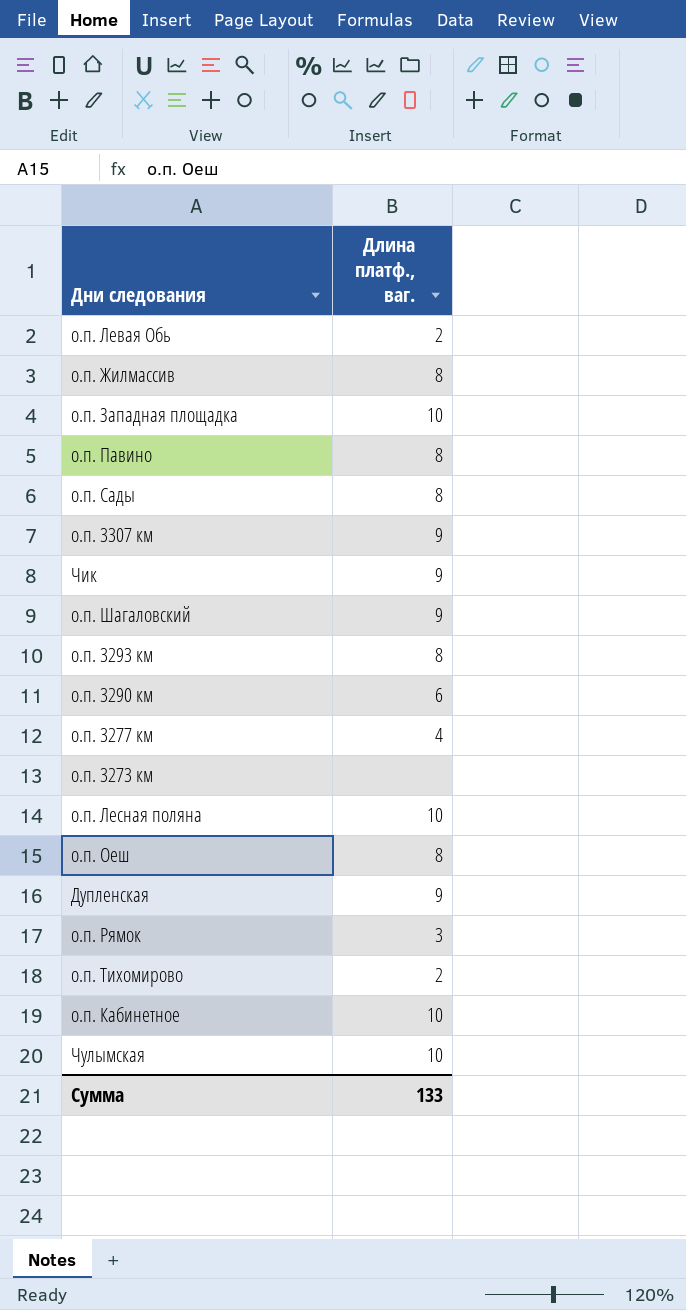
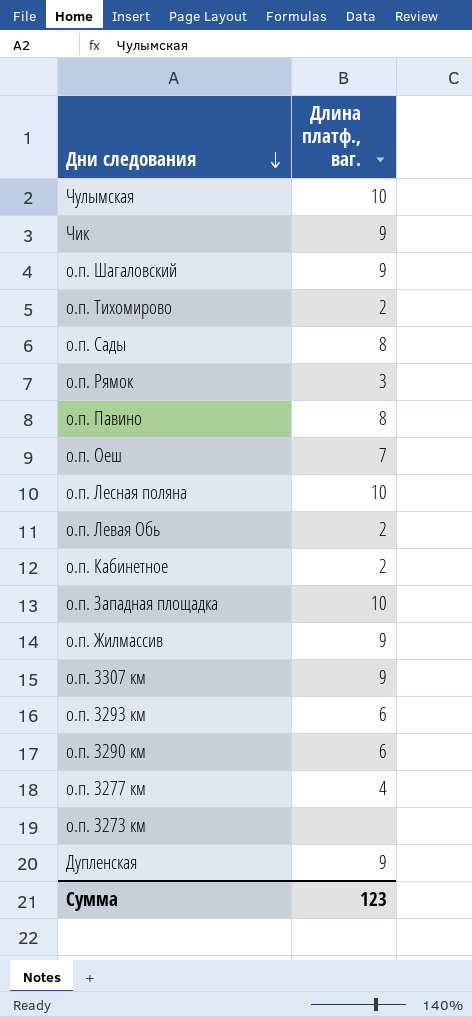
row order: none -> Дни следования descending
о.п. Оеш | Длина платф., ваг.: 8 -> 7
о.п. Кабинетное | Длина платф., ваг.: 10 -> 2
о.п. Жилмассив | Длина платф., ваг.: 8 -> 9
о.п. 3293 км | Длина платф., ваг.: 8 -> 6
Сумма | Длина платф., ваг.: 133 -> 123

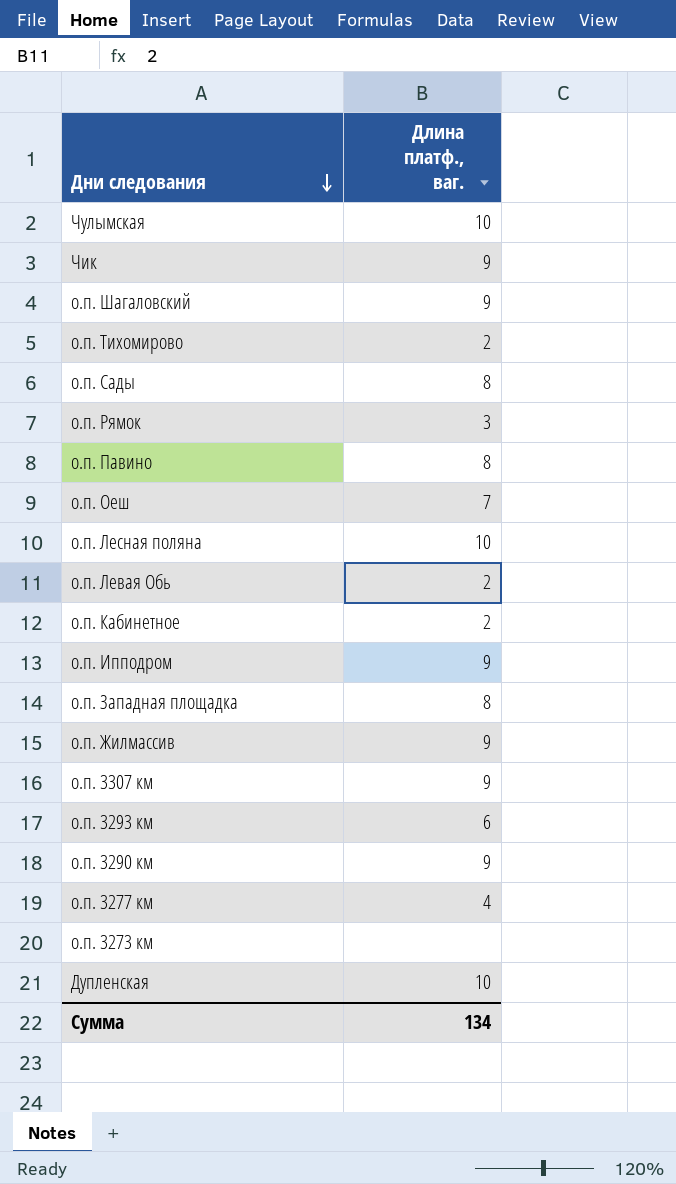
row о.п. Ипподром: none -> 9
о.п. Западная площадка | Длина платф., ваг.: 10 -> 8
о.п. 3290 км | Длина платф., ваг.: 6 -> 9
Дупленская | Длина платф., ваг.: 9 -> 10
Сумма | Длина платф., ваг.: 123 -> 134

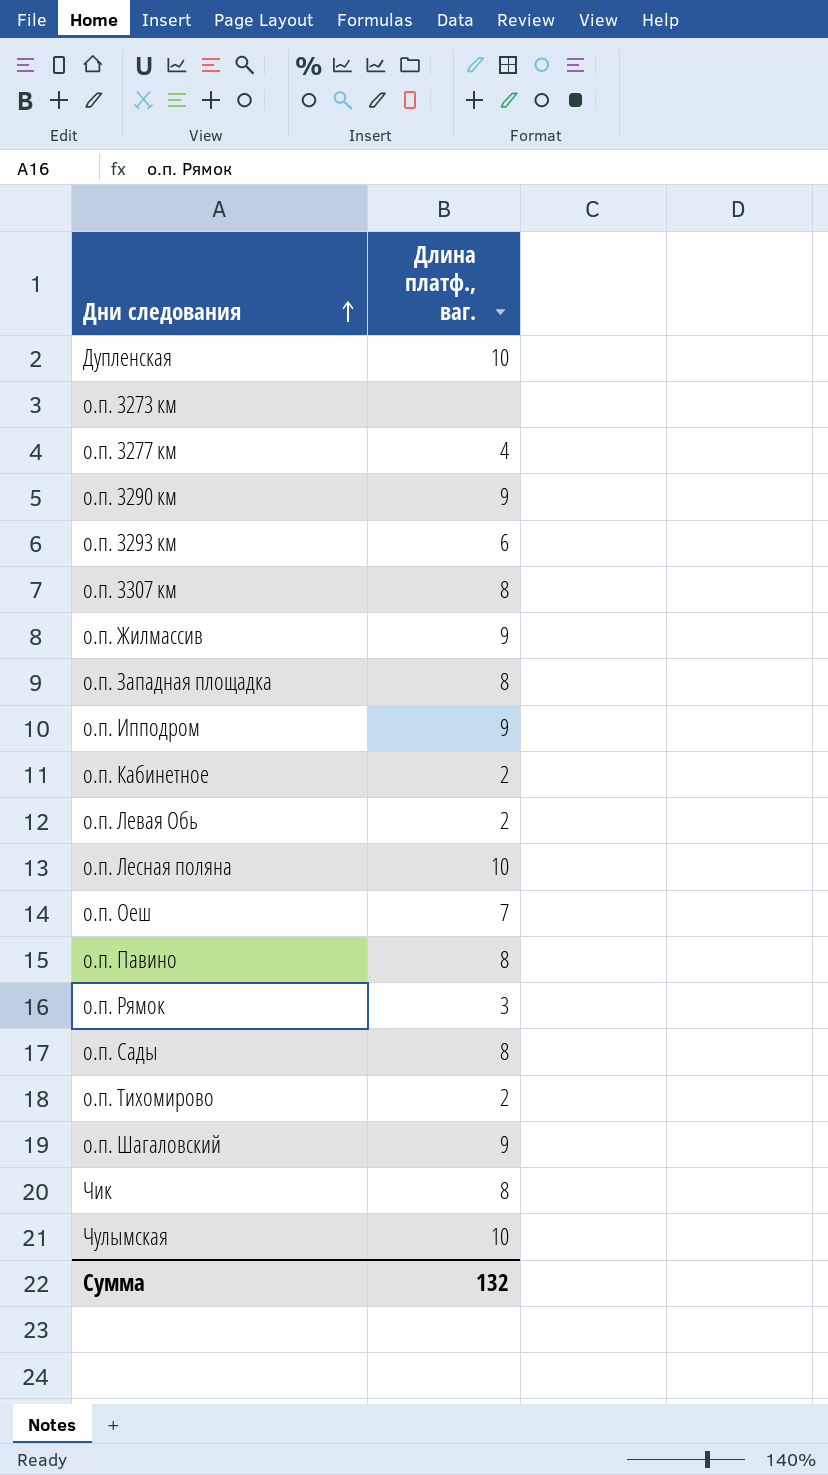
row order: Дни следования descending -> Дни следования ascending
о.п. 3307 км | Длина платф., ваг.: 9 -> 8
Чик | Длина платф., ваг.: 9 -> 8
Сумма | Длина платф., ваг.: 134 -> 132

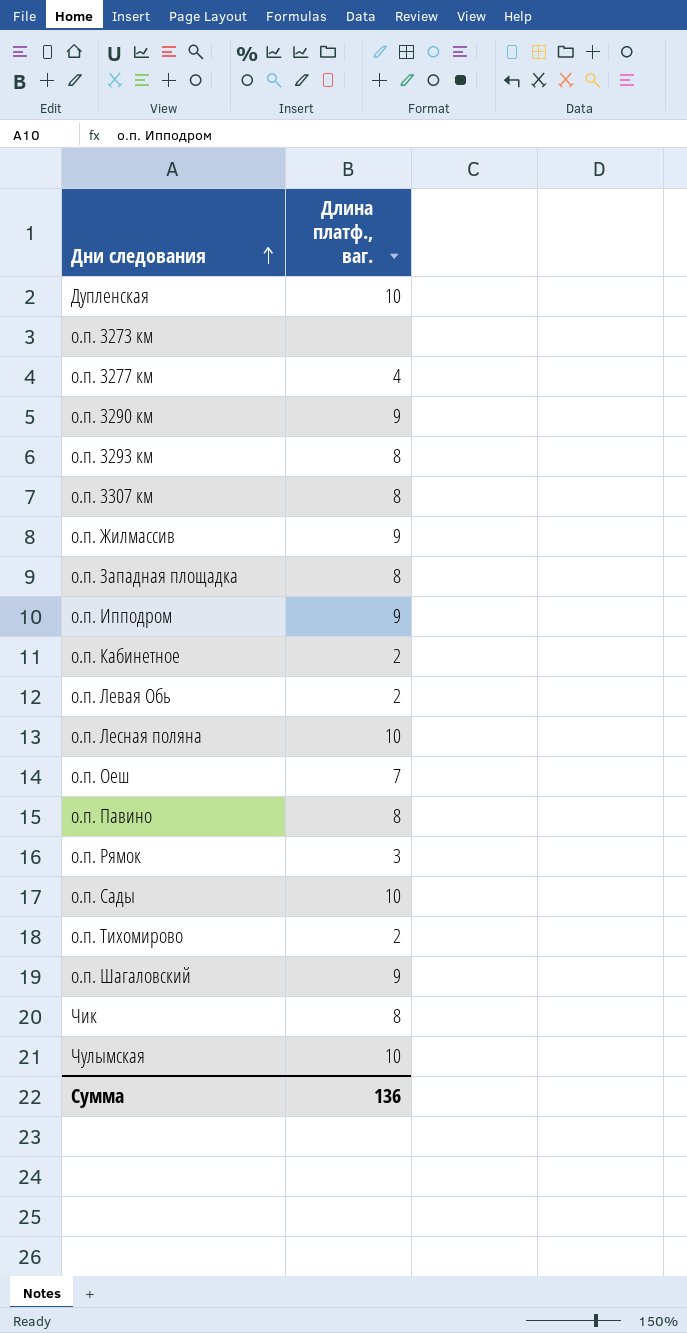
о.п. 3293 км | Длина платф., ваг.: 6 -> 8
о.п. Сады | Длина платф., ваг.: 8 -> 10
Сумма | Длина платф., ваг.: 132 -> 136

